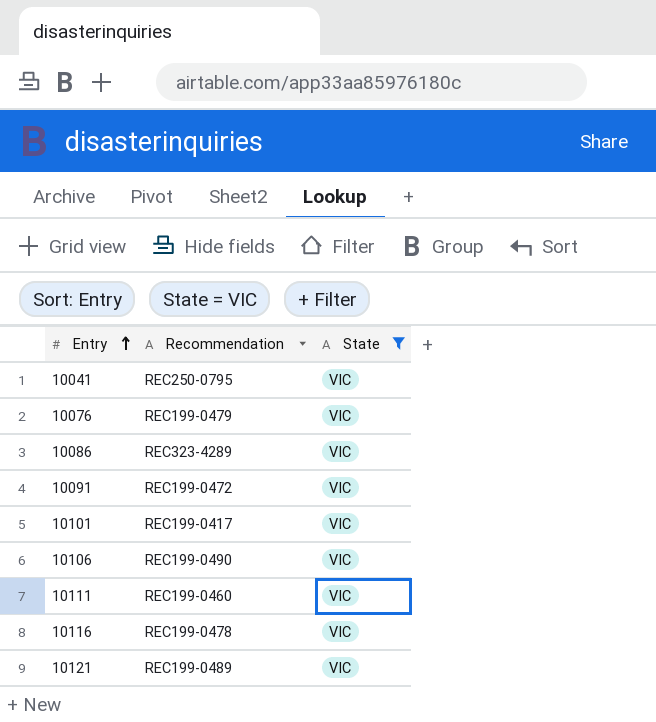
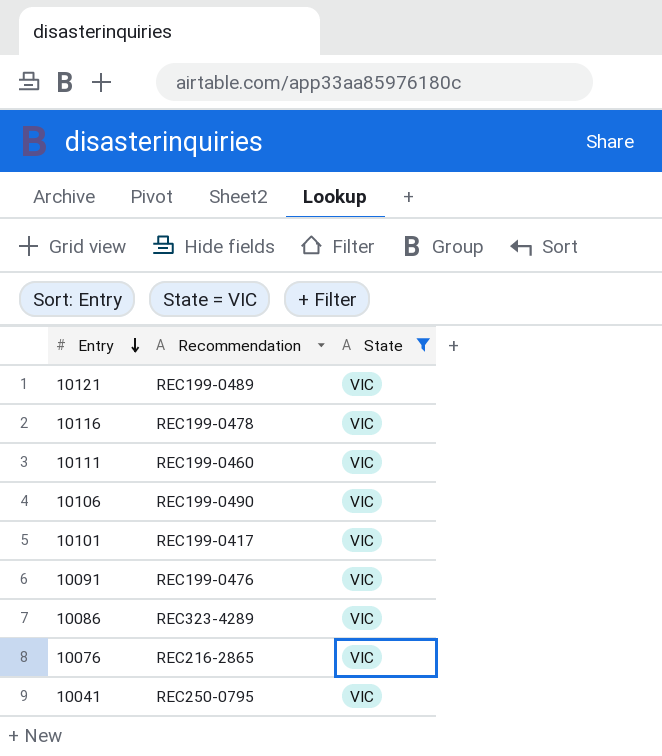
row order: Entry ascending -> Entry descending
10091 | Recommendation: REC199-0472 -> REC199-0476
10076 | Recommendation: REC199-0479 -> REC216-2865

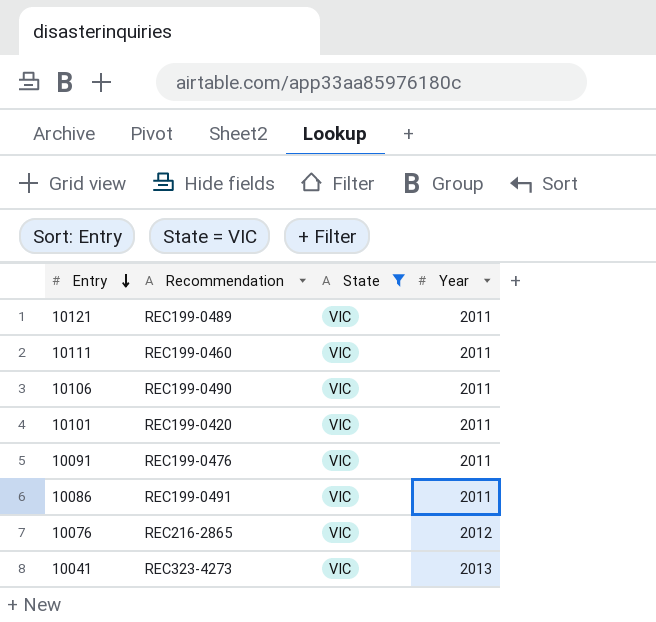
column Year | position: none -> 4
row 10116: REC199-0478 | VIC -> none
10101 | Recommendation: REC199-0417 -> REC199-0420
10086 | Recommendation: REC323-4289 -> REC199-0491
10041 | Recommendation: REC250-0795 -> REC323-4273

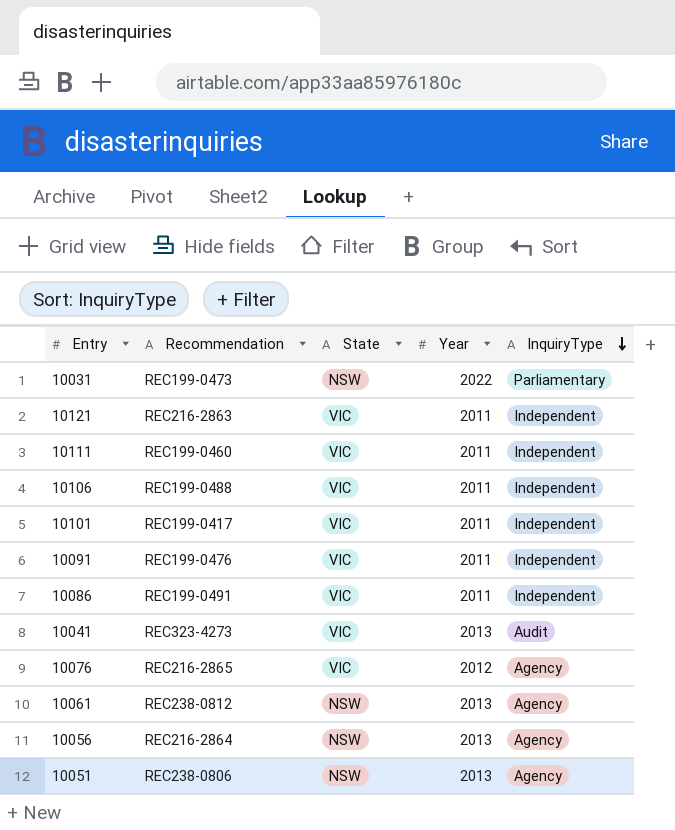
filter: State = VIC -> none
row order: Entry descending -> InquiryType descending
column InquiryType | position: none -> 5
10121 | Recommendation: REC199-0489 -> REC216-2863
10106 | Recommendation: REC199-0490 -> REC199-0488
10101 | Recommendation: REC199-0420 -> REC199-0417

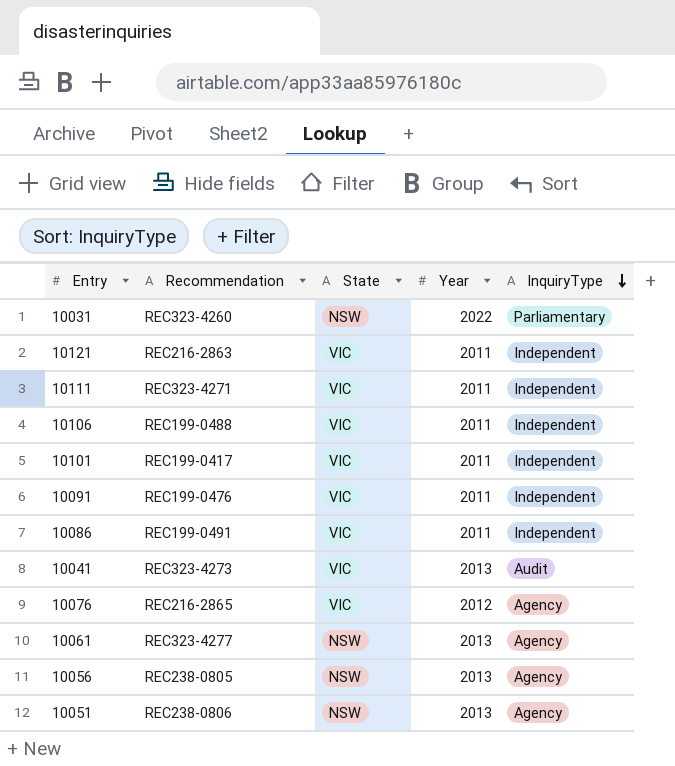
10031 | Recommendation: REC199-0473 -> REC323-4260
10111 | Recommendation: REC199-0460 -> REC323-4271
10061 | Recommendation: REC238-0812 -> REC323-4277
10056 | Recommendation: REC216-2864 -> REC238-0805

